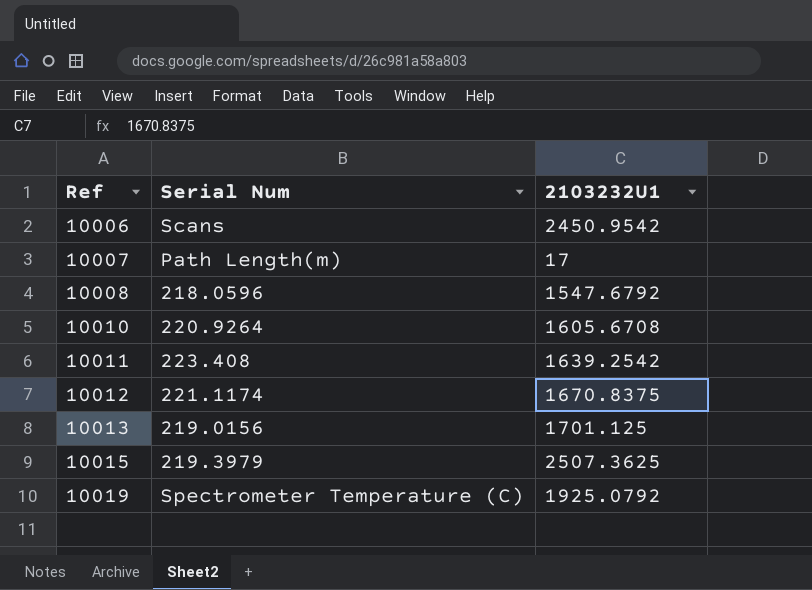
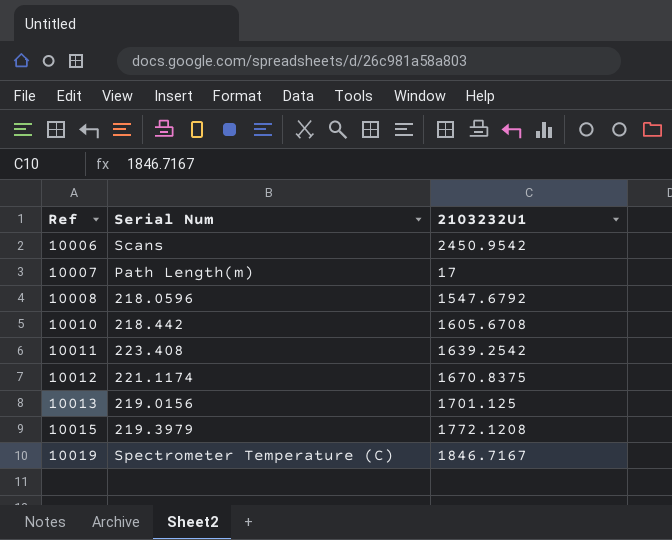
10010 | Serial Num: 220.9264 -> 218.442
10015 | 2103232U1: 2507.3625 -> 1772.1208
10019 | 2103232U1: 1925.0792 -> 1846.7167

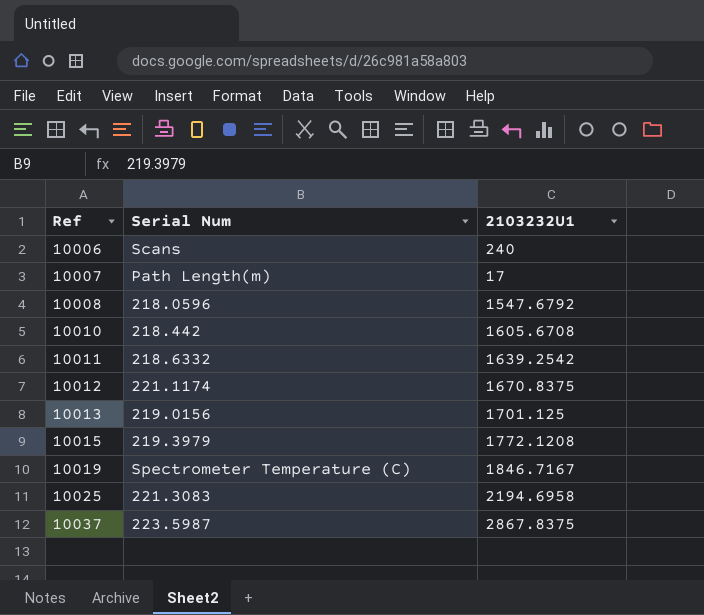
10006 | 2103232U1: 2450.9542 -> 240
10011 | Serial Num: 223.408 -> 218.6332
row 10025: none -> 221.3083 | 2194.6958
row 10037: none -> 223.5987 | 2867.8375

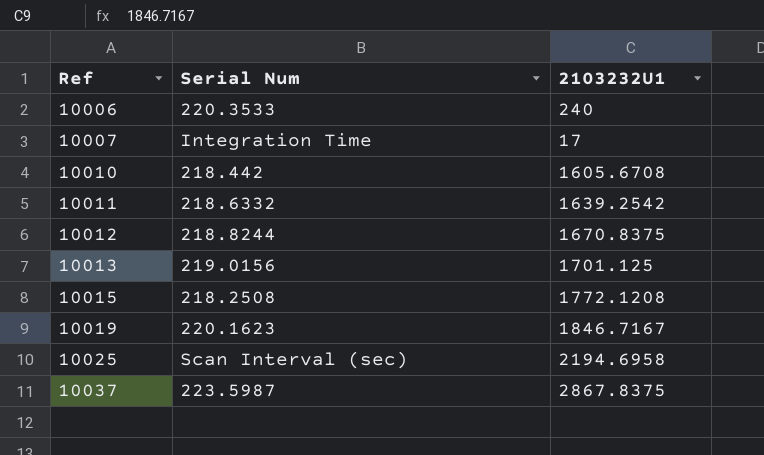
row 10008: 218.0596 | 1547.6792 -> none
10006 | Serial Num: Scans -> 220.3533
10007 | Serial Num: Path Length(m) -> Integration Time
10012 | Serial Num: 221.1174 -> 218.8244
10015 | Serial Num: 219.3979 -> 218.2508
10019 | Serial Num: Spectrometer Temperature (C) -> 220.1623
10025 | Serial Num: 221.3083 -> Scan Interval (sec)

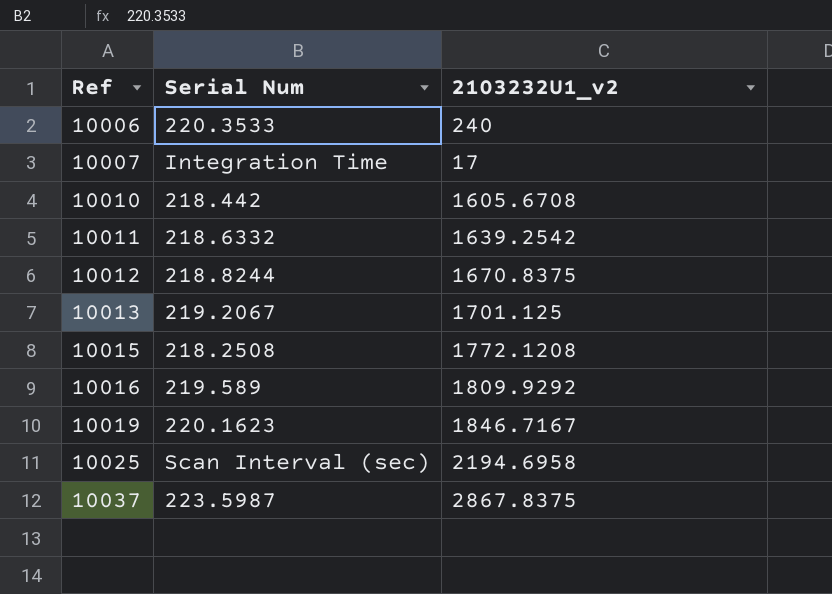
column name: 2103232U1 -> 2103232U1_v2
10013 | Serial Num: 219.0156 -> 219.2067
row 10016: none -> 219.589 | 1809.9292

